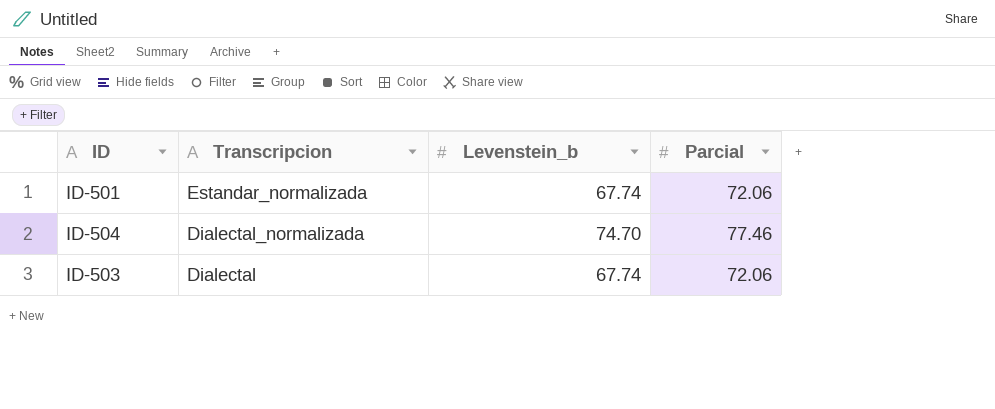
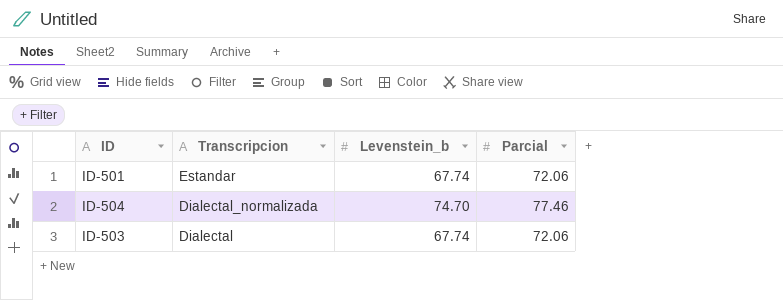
ID-501 | Transcripcion: Estandar_normalizada -> Estandar

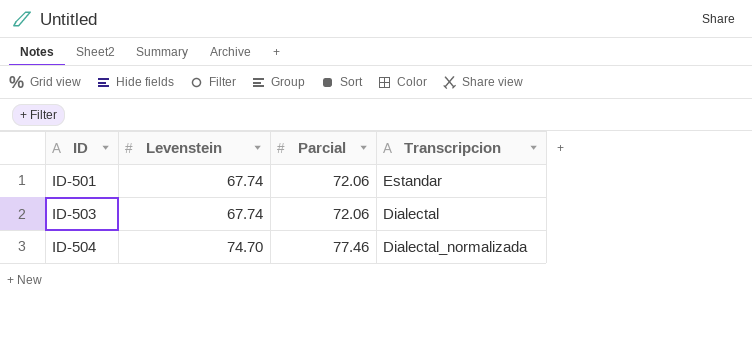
row order: Transcripcion descending -> ID ascending
column name: Levenstein_b -> Levenstein
column Transcripcion | position: 2 -> 4

